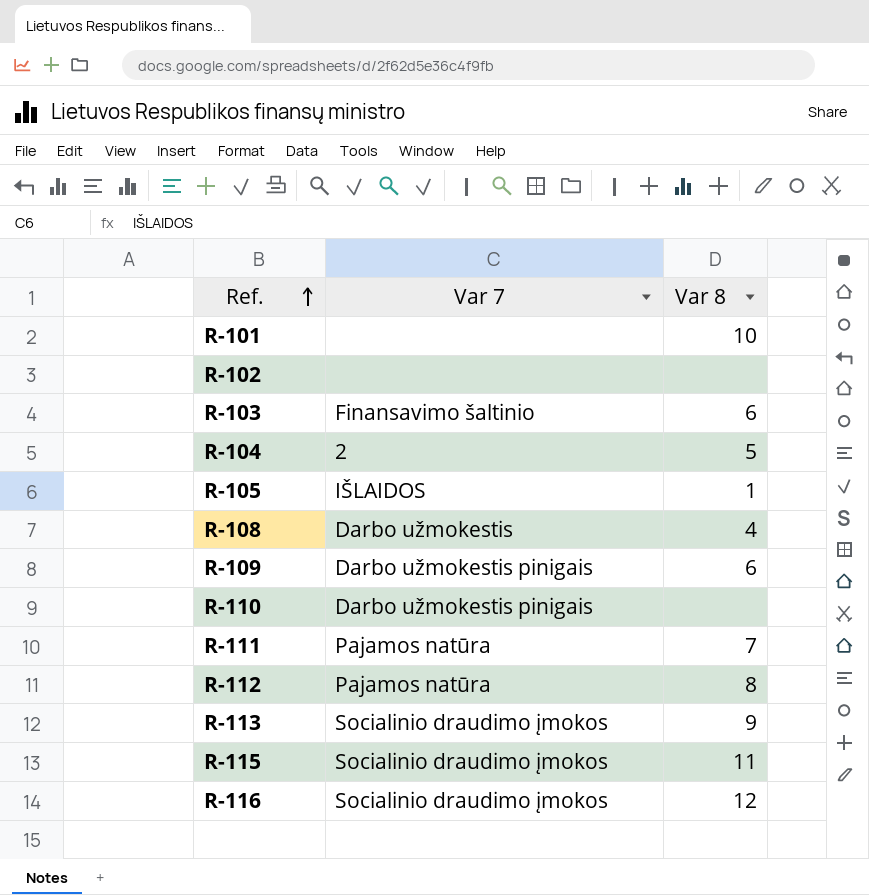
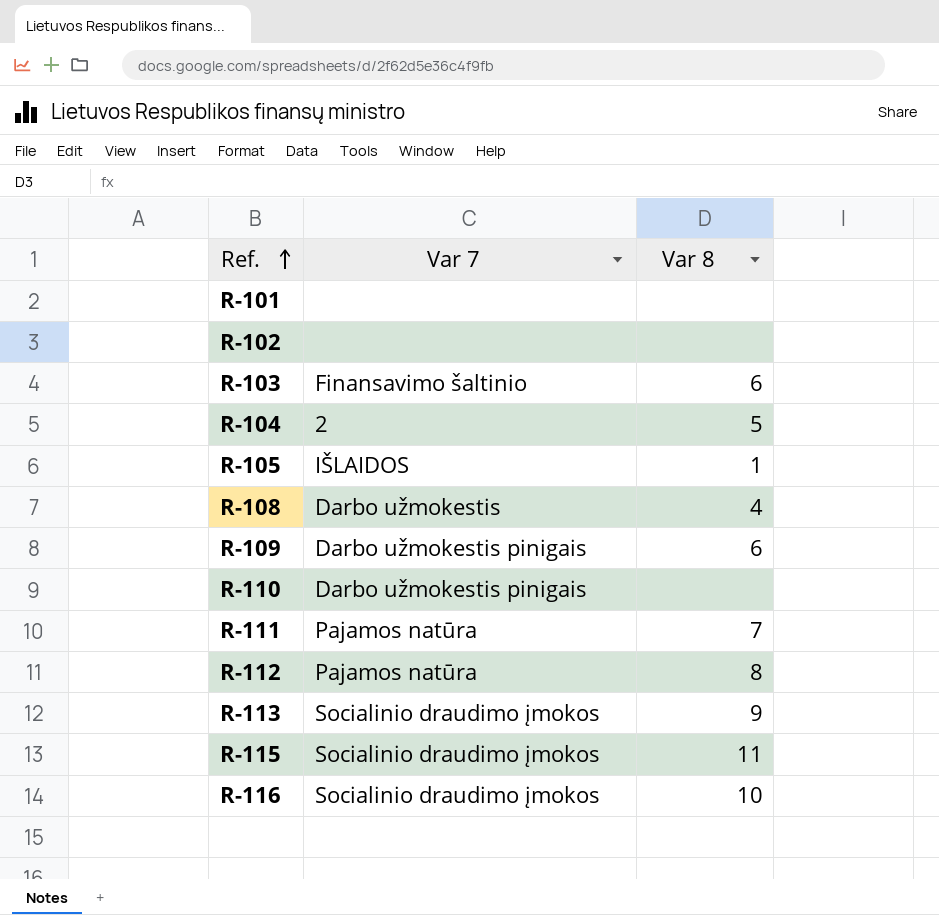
R-101 | Var 8: 10 -> none
R-116 | Var 8: 12 -> 10

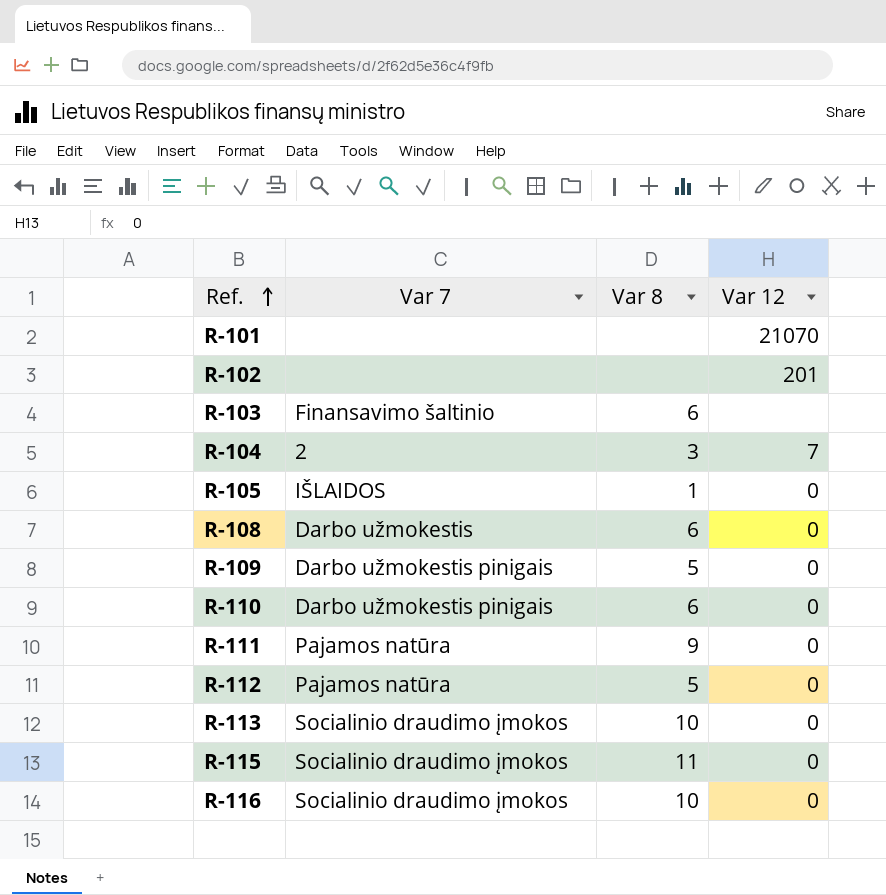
column Var 12 | position: none -> 4
R-104 | Var 8: 5 -> 3
R-108 | Var 8: 4 -> 6
R-109 | Var 8: 6 -> 5
R-110 | Var 8: none -> 6
R-111 | Var 8: 7 -> 9
R-112 | Var 8: 8 -> 5
R-113 | Var 8: 9 -> 10

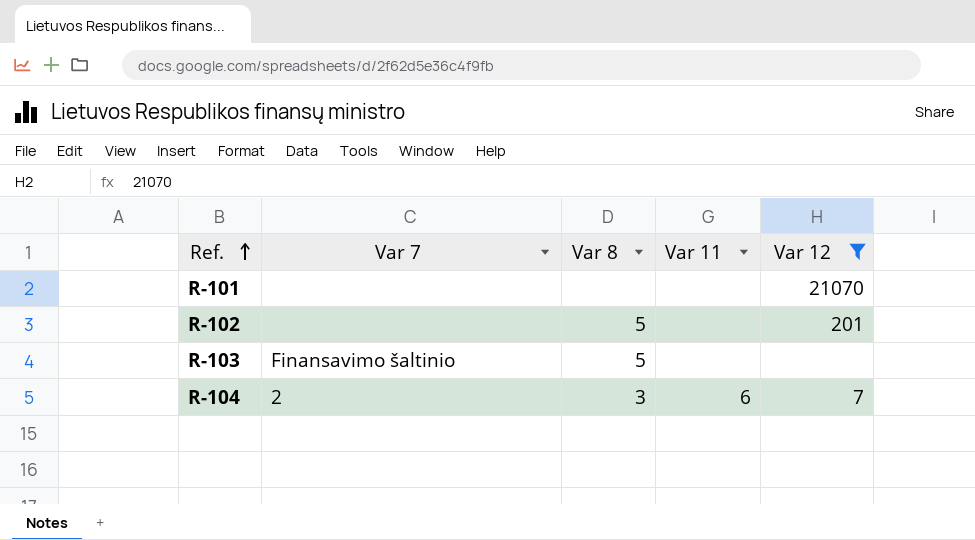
filter: none -> Var 12 != 0
column Var 11 | position: none -> 4
R-102 | Var 8: none -> 5
R-103 | Var 8: 6 -> 5

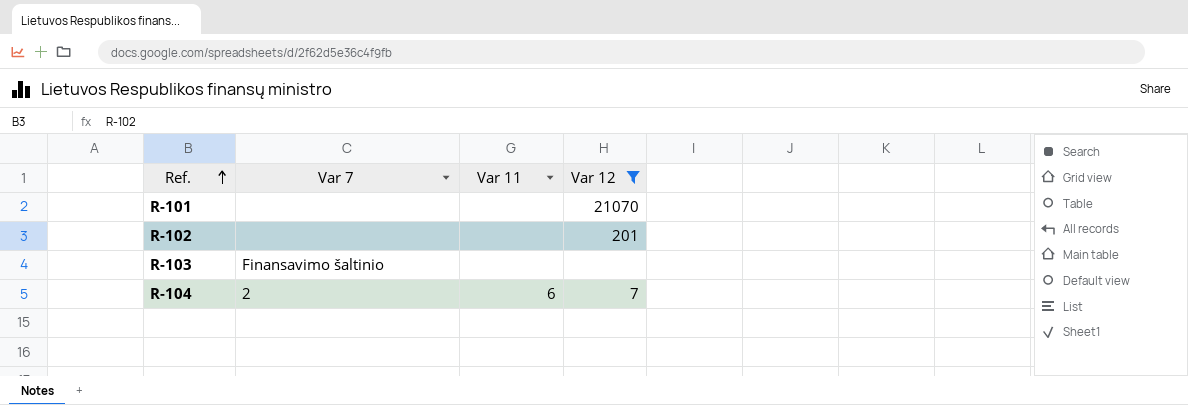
column Var 8 | position: 3 -> none

